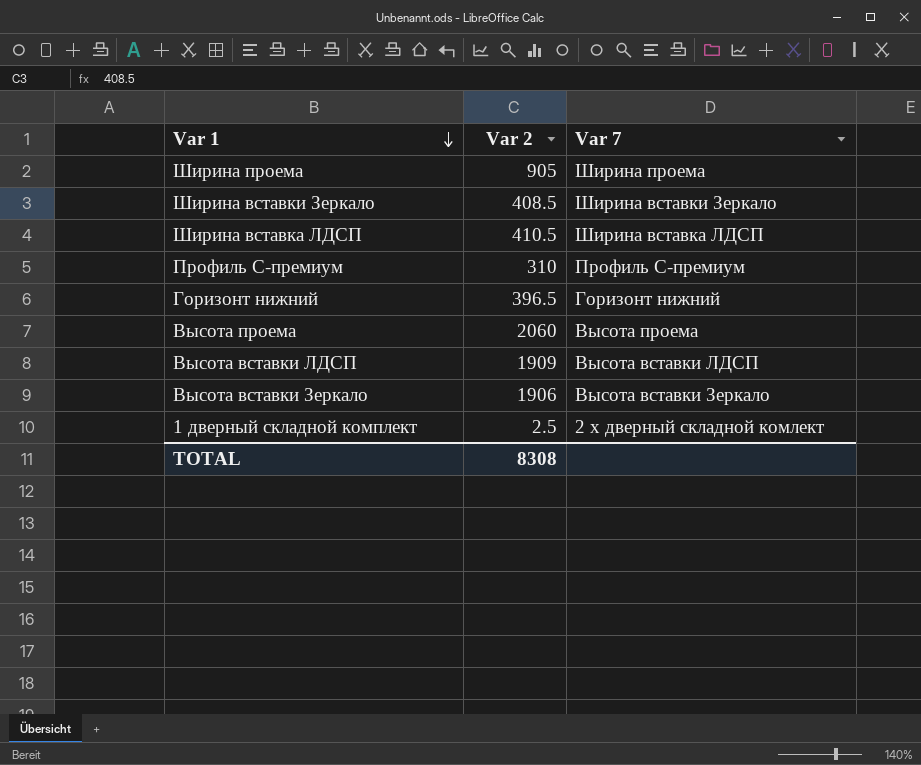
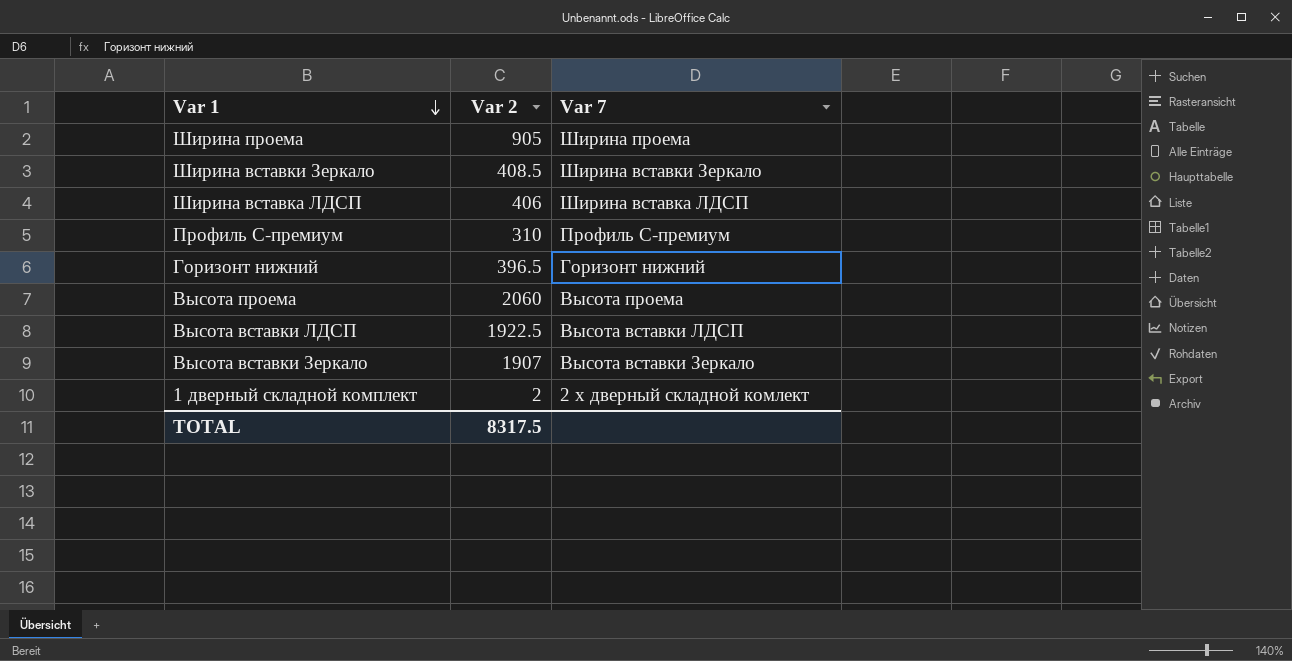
Ширина вставка ЛДСП | Var 2: 410.5 -> 406
Высота вставки ЛДСП | Var 2: 1909 -> 1922.5
Высота вставки Зеркало | Var 2: 1906 -> 1907
1 дверный складной комплект | Var 2: 2.5 -> 2
TOTAL | Var 2: 8308 -> 8317.5

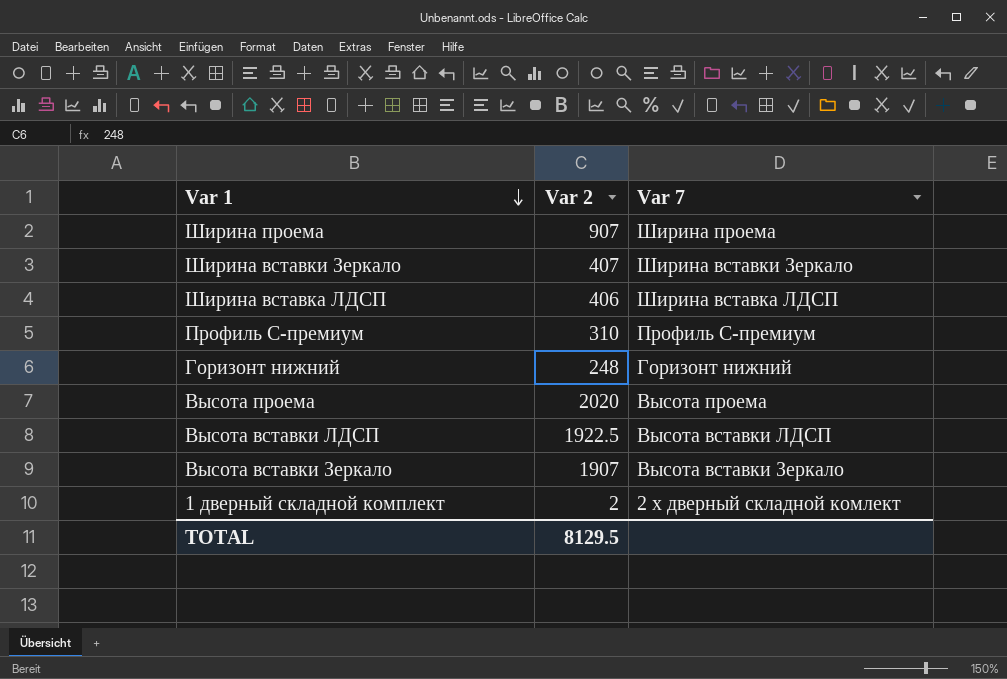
Ширина проема | Var 2: 905 -> 907
Ширина вставки Зеркало | Var 2: 408.5 -> 407
Горизонт нижний | Var 2: 396.5 -> 248
Высота проема | Var 2: 2060 -> 2020
TOTAL | Var 2: 8317.5 -> 8129.5

